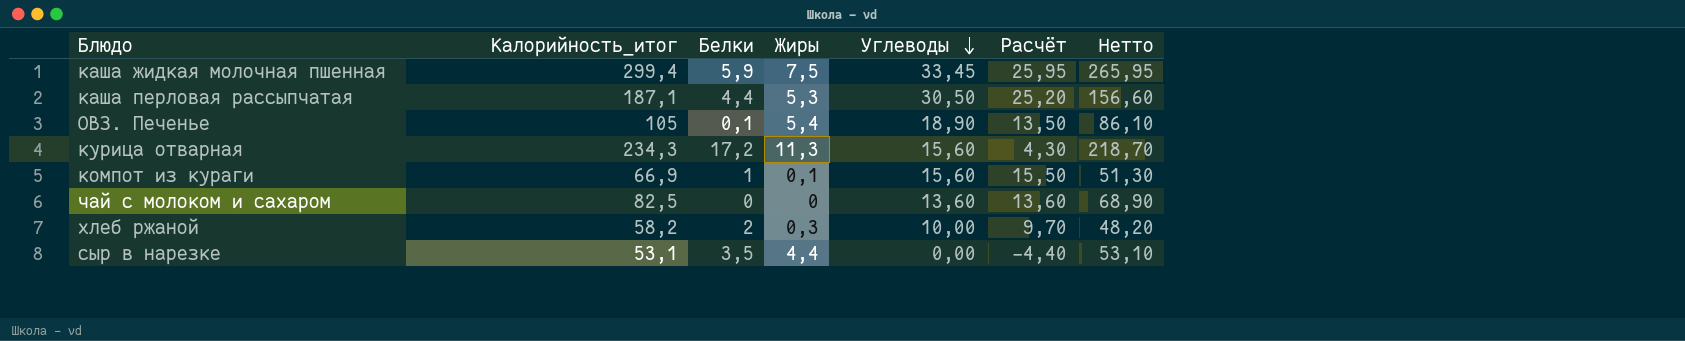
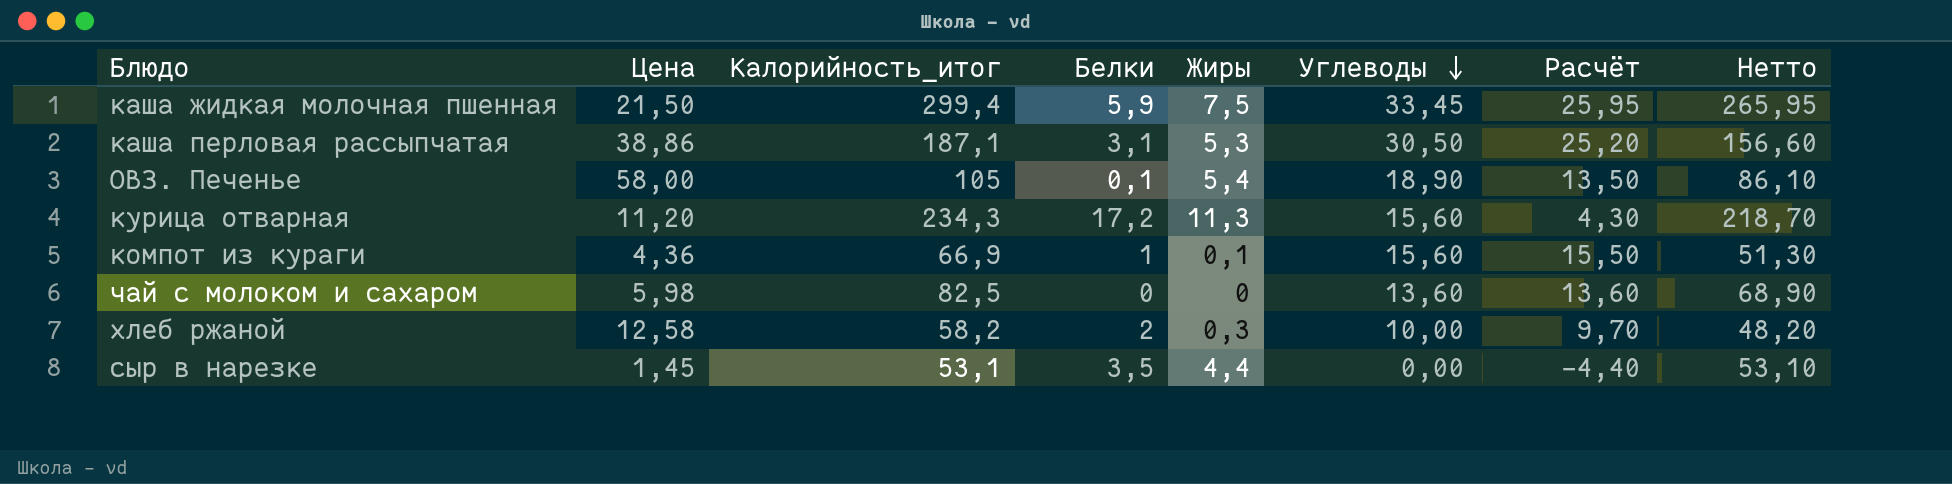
column Цена | position: none -> 2
каша перловая рассыпчатая | Белки: 4,4 -> 3,1

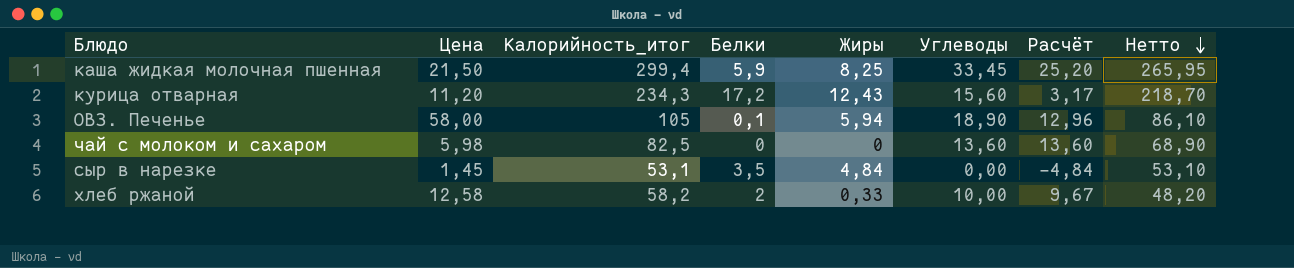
row order: Углеводы descending -> Нетто descending
row каша перловая рассыпчатая: 38,86 | 187,1 | 3,1 | 5,3 | 30,50 | 25,20 | 156,60 -> none
row компот из кураги: 4,36 | 66,9 | 1 | 0,1 | 15,60 | 15,50 | 51,30 -> none
каша жидкая молочная пшенная | Жиры: 7,5 -> 8,25
каша жидкая молочная пшенная | Расчёт: 25,95 -> 25,20
курица отварная | Жиры: 11,3 -> 12,43
курица отварная | Расчёт: 4,30 -> 3,17
ОВЗ. Печенье | Жиры: 5,4 -> 5,94
ОВЗ. Печенье | Расчёт: 13,50 -> 12,96
сыр в нарезке | Жиры: 4,4 -> 4,84
сыр в нарезке | Расчёт: -4,40 -> -4,84
хлеб ржаной | Жиры: 0,3 -> 0,33
хлеб ржаной | Расчёт: 9,70 -> 9,67

